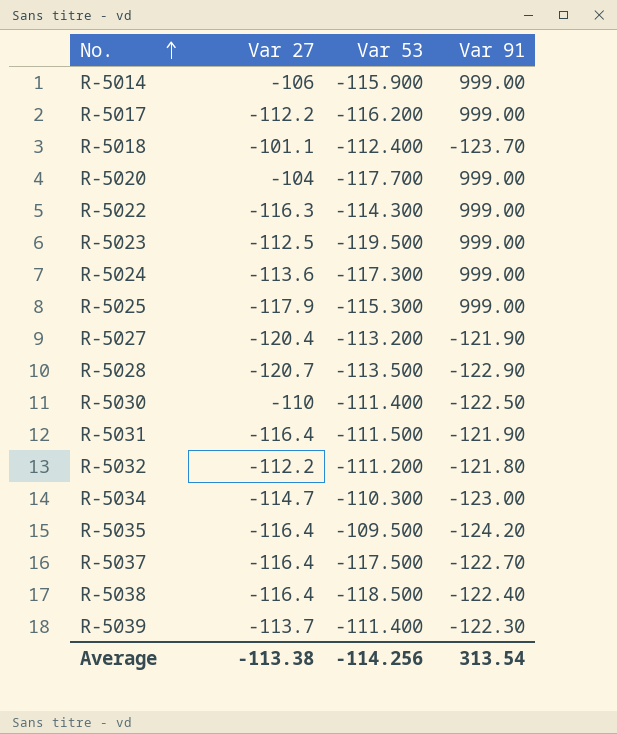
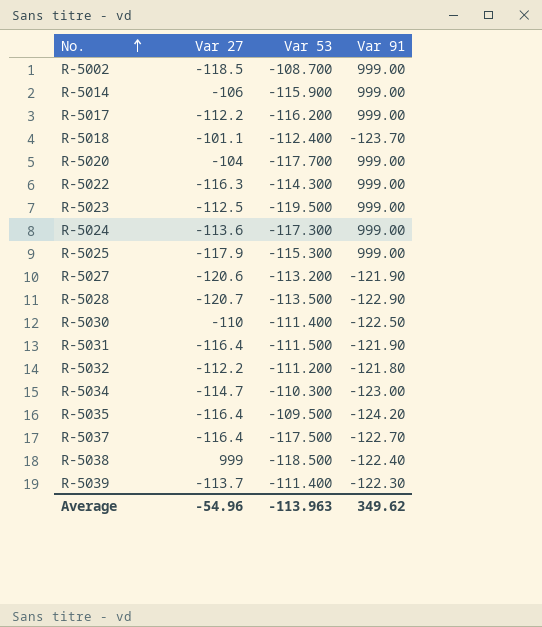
row R-5002: none -> -118.5 | -108.700 | 999.00
R-5027 | Var 27: -120.4 -> -120.6
R-5038 | Var 27: -116.4 -> 999
Average | Var 27: -113.38 -> -54.96
Average | Var 53: -114.256 -> -113.963
Average | Var 91: 313.54 -> 349.62

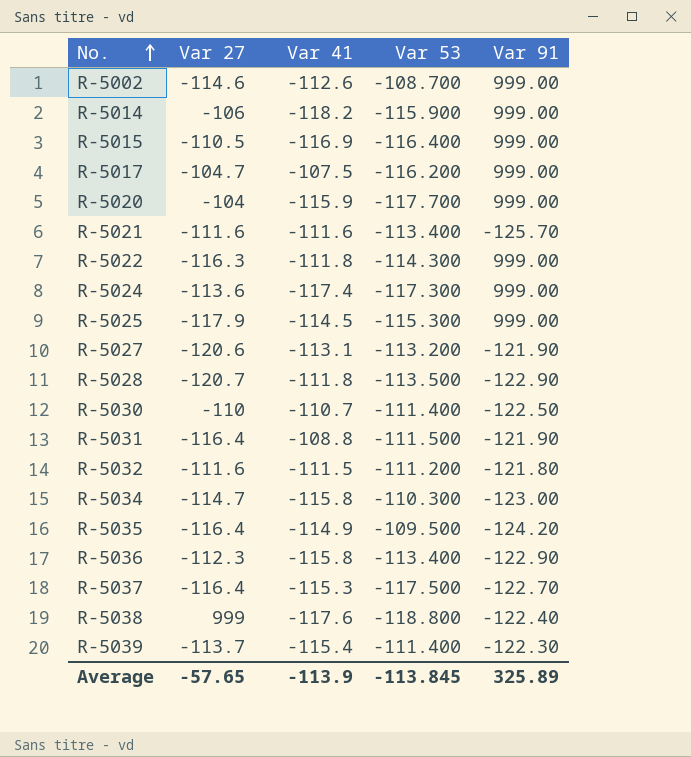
column Var 41 | position: none -> 3
row R-5018: -101.1 | -112.400 | -123.70 -> none
row R-5023: -112.5 | -119.500 | 999.00 -> none
R-5002 | Var 27: -118.5 -> -114.6
row R-5015: none -> -110.5 | -116.9 | -116.400 | 999.00
R-5017 | Var 27: -112.2 -> -104.7
row R-5021: none -> -111.6 | -111.6 | -113.400 | -125.70
R-5032 | Var 27: -112.2 -> -111.6
row R-5036: none -> -112.3 | -115.8 | -113.400 | -122.90
R-5038 | Var 53: -118.500 -> -118.800
Average | Var 27: -54.96 -> -57.65
Average | Var 53: -113.963 -> -113.845
Average | Var 91: 349.62 -> 325.89

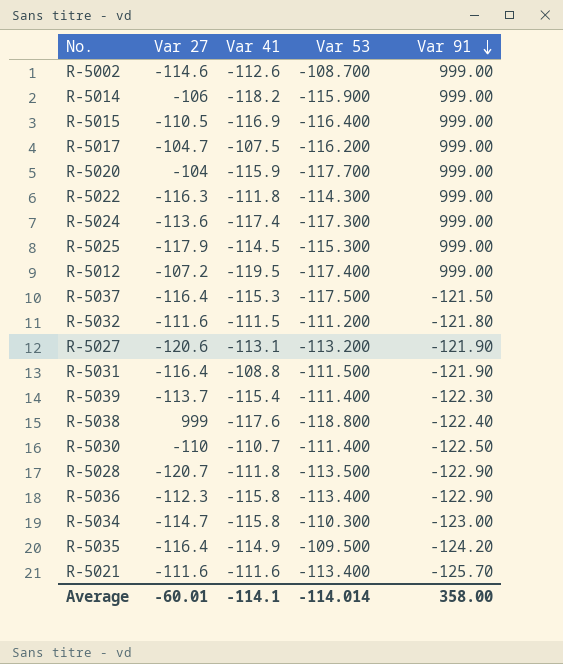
row order: No. ascending -> Var 91 descending
row R-5012: none -> -107.2 | -119.5 | -117.400 | 999.00
R-5037 | Var 91: -122.70 -> -121.50
Average | Var 27: -57.65 -> -60.01
Average | Var 41: -113.9 -> -114.1
Average | Var 53: -113.845 -> -114.014
Average | Var 91: 325.89 -> 358.00

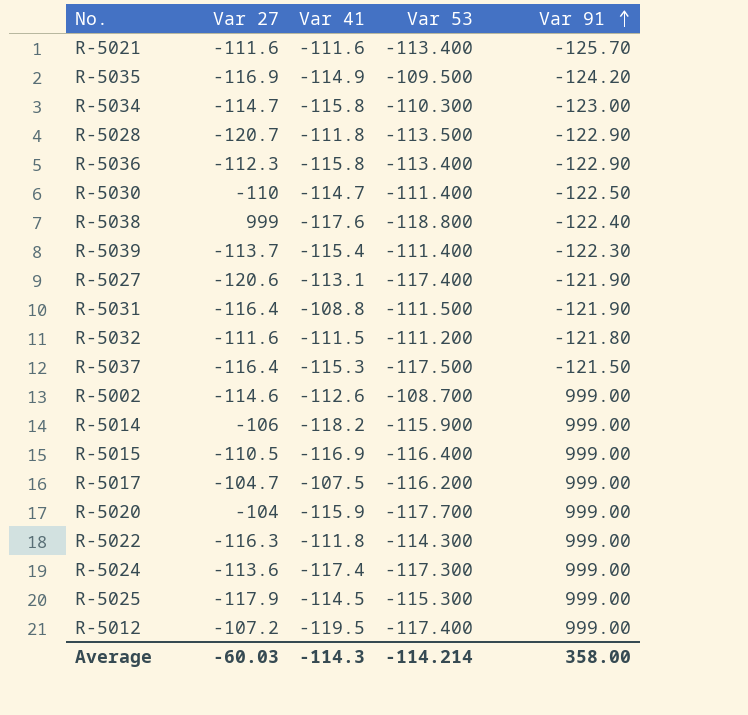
row order: Var 91 descending -> Var 91 ascending
R-5035 | Var 27: -116.4 -> -116.9
R-5030 | Var 41: -110.7 -> -114.7
R-5027 | Var 53: -113.200 -> -117.400
Average | Var 27: -60.01 -> -60.03
Average | Var 41: -114.1 -> -114.3
Average | Var 53: -114.014 -> -114.214

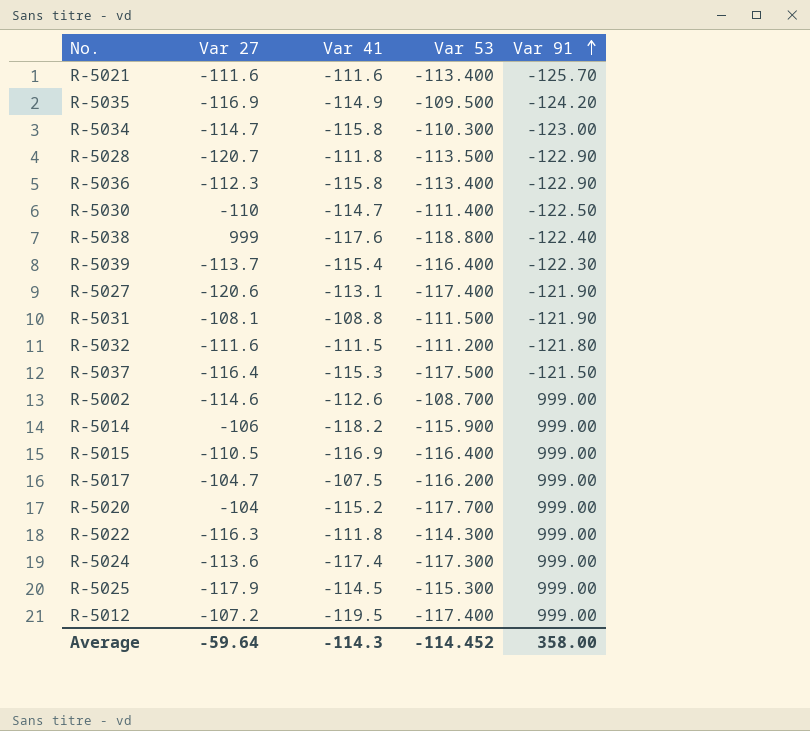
R-5039 | Var 53: -111.400 -> -116.400
R-5031 | Var 27: -116.4 -> -108.1
R-5020 | Var 41: -115.9 -> -115.2
Average | Var 27: -60.03 -> -59.64
Average | Var 53: -114.214 -> -114.452

